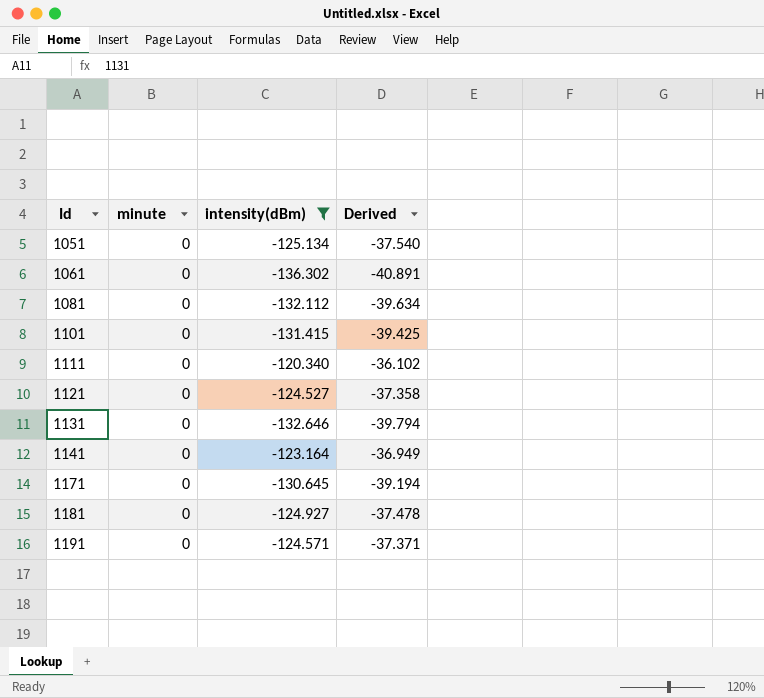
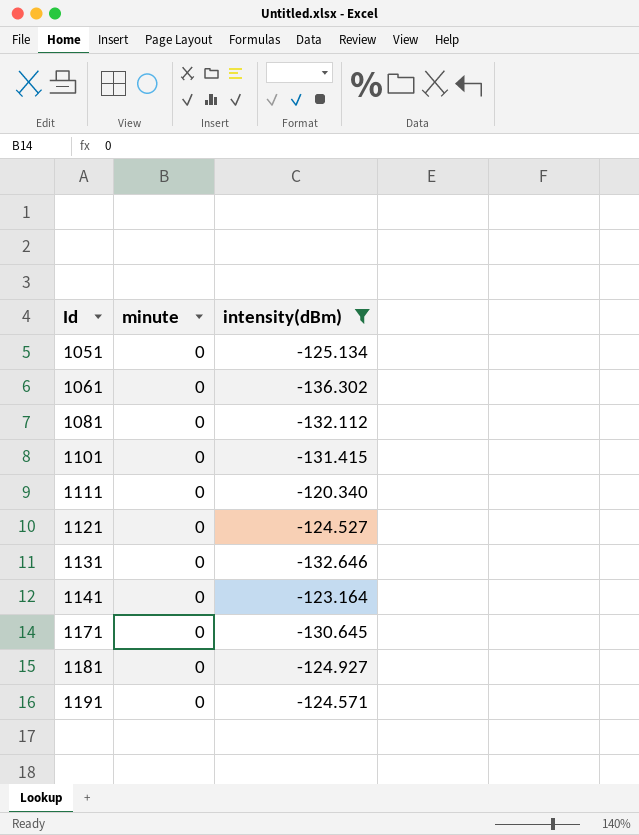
column Derived | formula: [intensity(dBm)] * 0.3 -> none

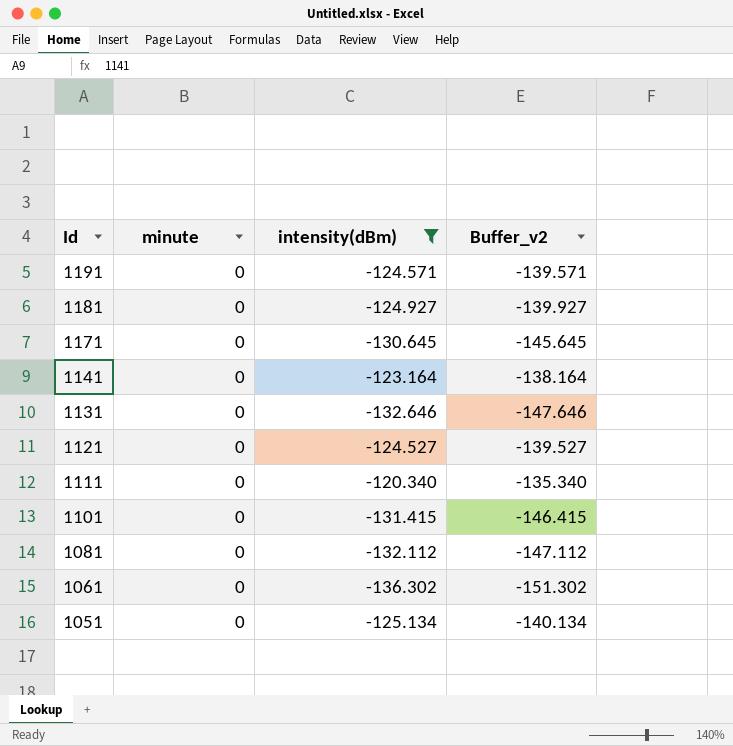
row order: Id ascending -> Id descending
column Buffer_v2 | formula: none -> [intensity(dBm)] - 15

